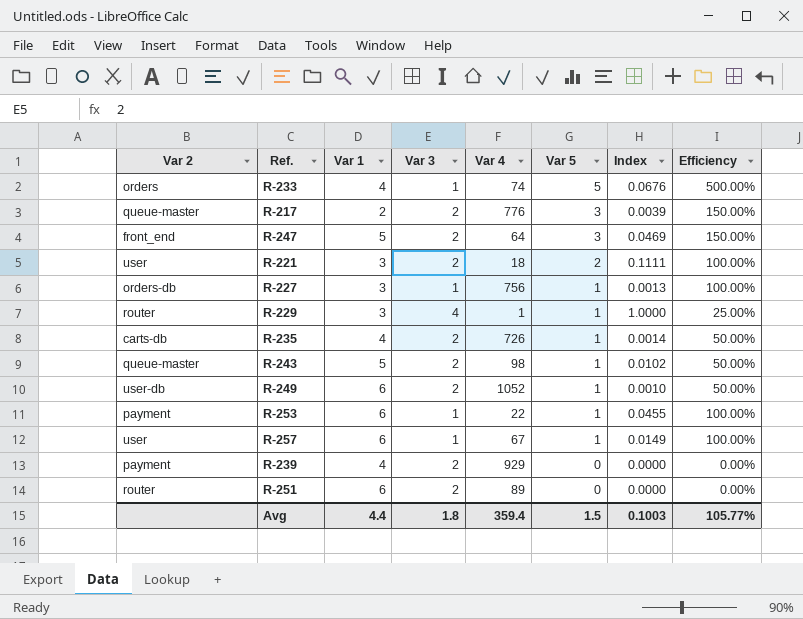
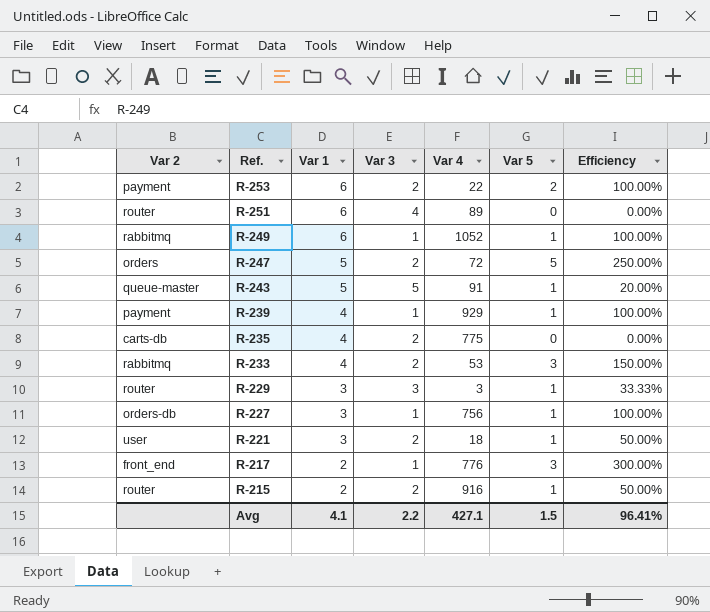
row order: Var 5 descending -> Ref. descending
column Index | formula: [Var 5] / [Var 4] -> none
row R-257: user | 6 | 1 | 67 | 1 | 0.0149 | 100.00% -> none
R-253 | Var 3: 1 -> 2
R-253 | Var 5: 1 -> 2
R-251 | Var 3: 2 -> 4
R-249 | Var 2: user-db -> rabbitmq
R-249 | Var 3: 2 -> 1
R-249 | Efficiency: 50.00% -> 100.00%
R-247 | Var 2: front_end -> orders
R-247 | Var 4: 64 -> 72
R-247 | Var 5: 3 -> 5
R-247 | Efficiency: 150.00% -> 250.00%
R-243 | Var 3: 2 -> 5
R-243 | Var 4: 98 -> 91
R-243 | Efficiency: 50.00% -> 20.00%
R-239 | Var 3: 2 -> 1
R-239 | Var 5: 0 -> 1
R-239 | Efficiency: 0.00% -> 100.00%
R-235 | Var 4: 726 -> 775
R-235 | Var 5: 1 -> 0
R-235 | Efficiency: 50.00% -> 0.00%
R-233 | Var 2: orders -> rabbitmq
R-233 | Var 3: 1 -> 2
R-233 | Var 4: 74 -> 53
R-233 | Var 5: 5 -> 3
R-233 | Efficiency: 500.00% -> 150.00%
R-229 | Var 3: 4 -> 3
R-229 | Var 4: 1 -> 3
R-229 | Efficiency: 25.00% -> 33.33%
R-221 | Var 5: 2 -> 1
R-221 | Efficiency: 100.00% -> 50.00%
R-217 | Var 2: queue-master -> front_end
R-217 | Var 3: 2 -> 1
R-217 | Efficiency: 150.00% -> 300.00%
row R-215: none -> router | 2 | 2 | 916 | 1 | 50.00%
Avg | Var 1: 4.4 -> 4.1
Avg | Var 3: 1.8 -> 2.2
Avg | Var 4: 359.4 -> 427.1
Avg | Efficiency: 105.77% -> 96.41%

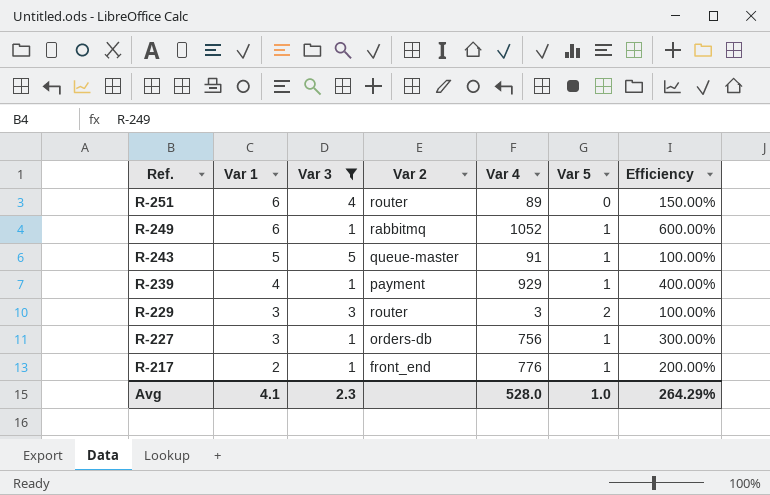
filter: none -> Var 3 != 2
column Var 2 | position: 1 -> 4
column Efficiency | formula: [Var 5] / [Var 3] -> [Var 1] / [Var 3]
R-229 | Var 5: 1 -> 2
R-217 | Var 5: 3 -> 1
Avg | Var 3: 2.2 -> 2.3
Avg | Var 4: 427.1 -> 528.0
Avg | Var 5: 1.5 -> 1.0
Avg | Efficiency: 96.41% -> 264.29%

